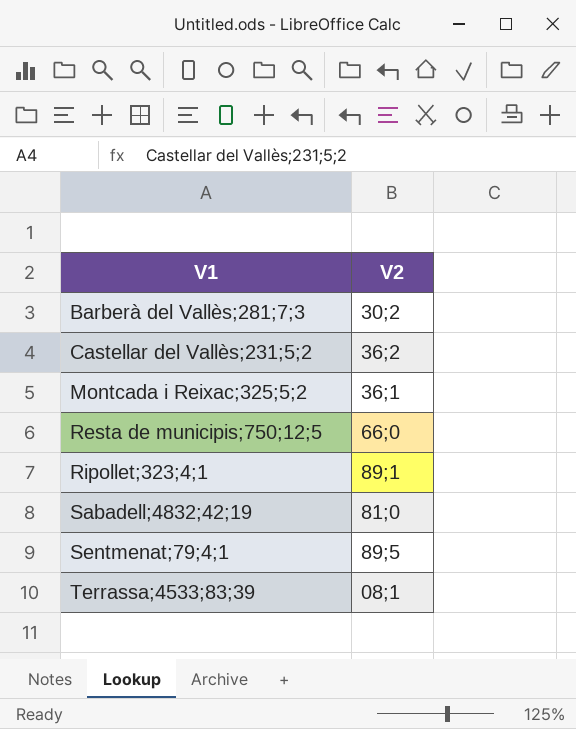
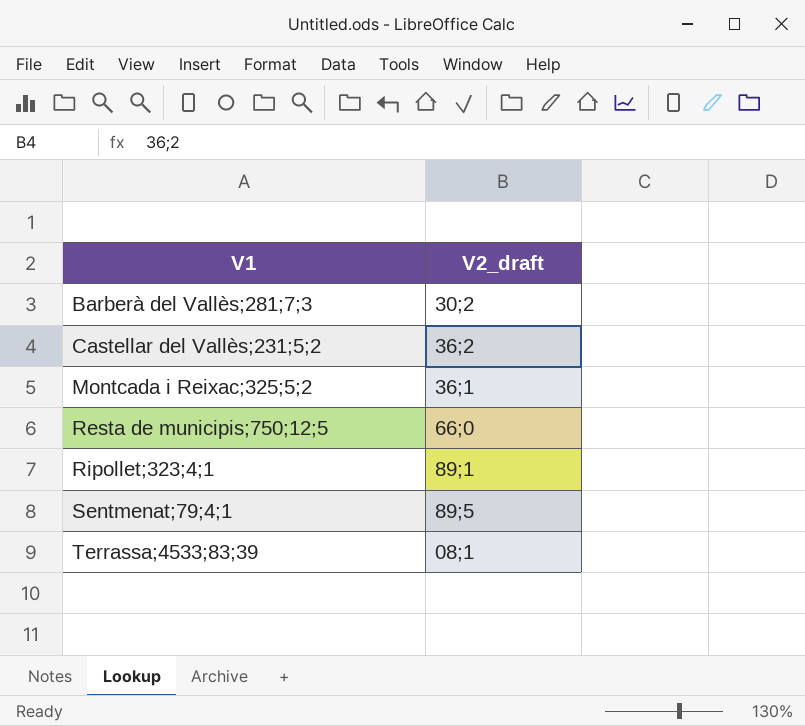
column name: V2 -> V2_draft
row Sabadell;4832;42;19: 81;0 -> none

